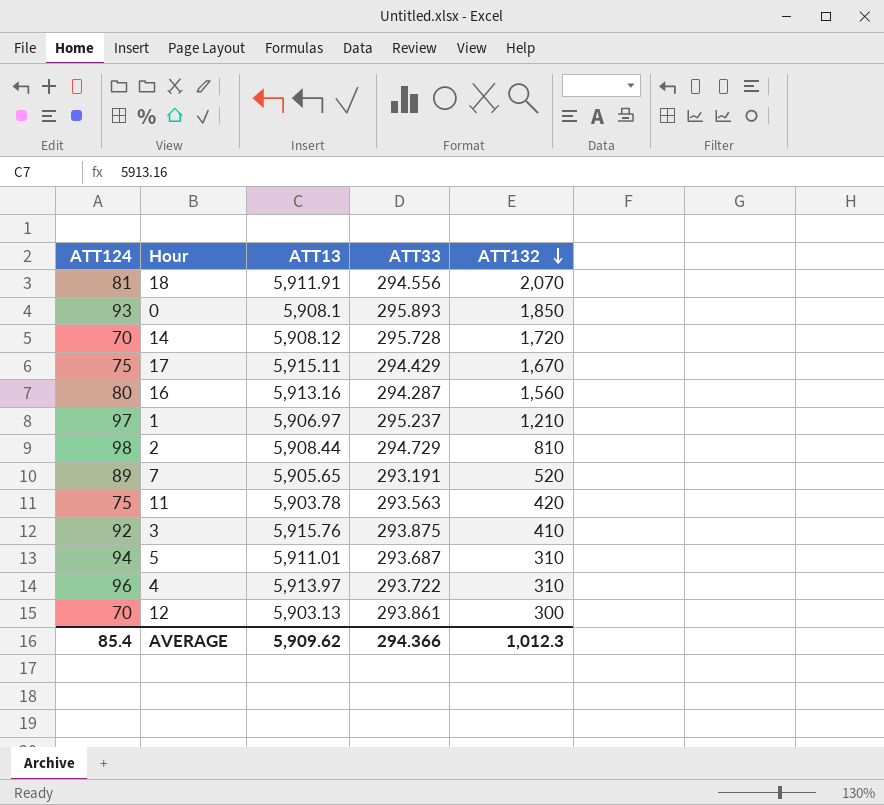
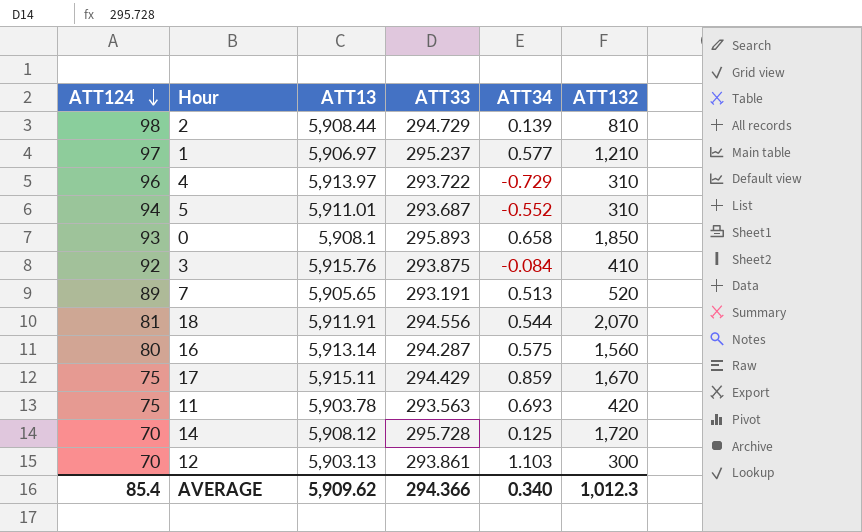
row order: ATT132 descending -> ATT124 descending
column ATT34 | position: none -> 5
16 | ATT13: 5,913.16 -> 5,913.14

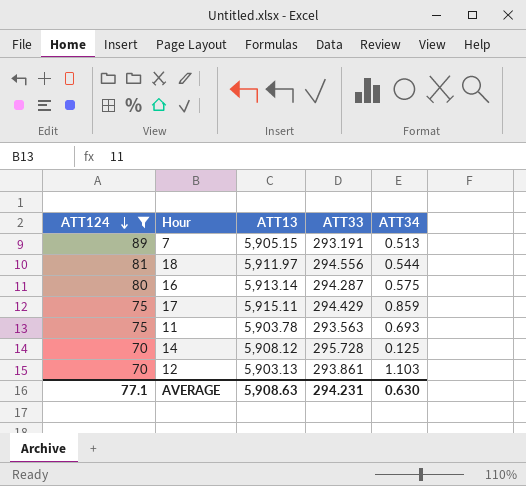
filter: none -> ATT124 <= 89
column ATT132 | position: 6 -> none
7 | ATT13: 5,905.65 -> 5,905.15
18 | ATT13: 5,911.91 -> 5,911.97
AVERAGE | ATT124: 85.4 -> 77.1
AVERAGE | ATT13: 5,909.62 -> 5,908.63
AVERAGE | ATT33: 294.366 -> 294.231
AVERAGE | ATT34: 0.340 -> 0.630

